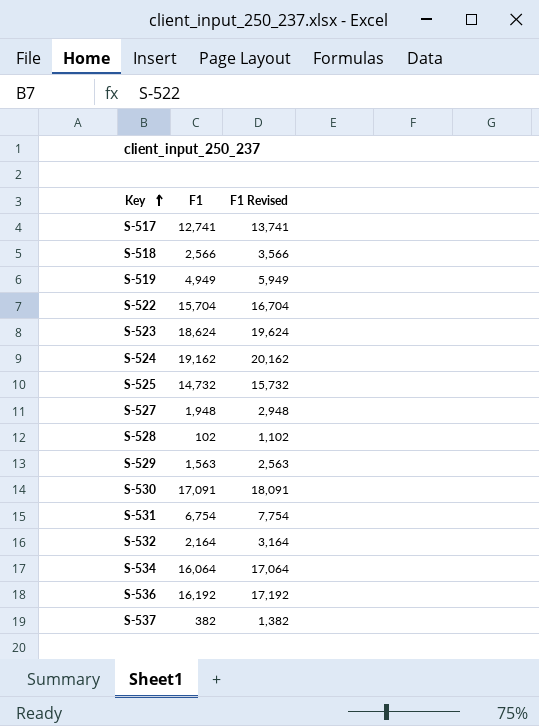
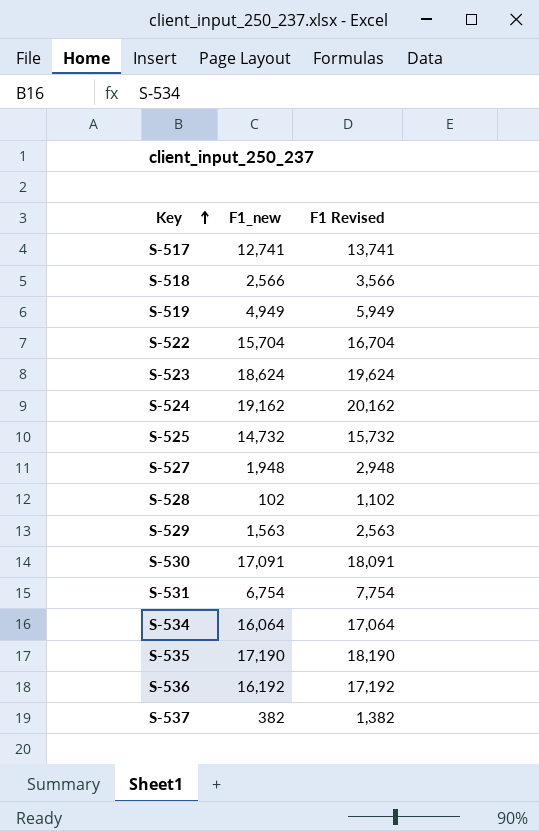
column name: F1 -> F1_new
row S-532: 2,164 | 3,164 -> none
row S-535: none -> 17,190 | 18,190

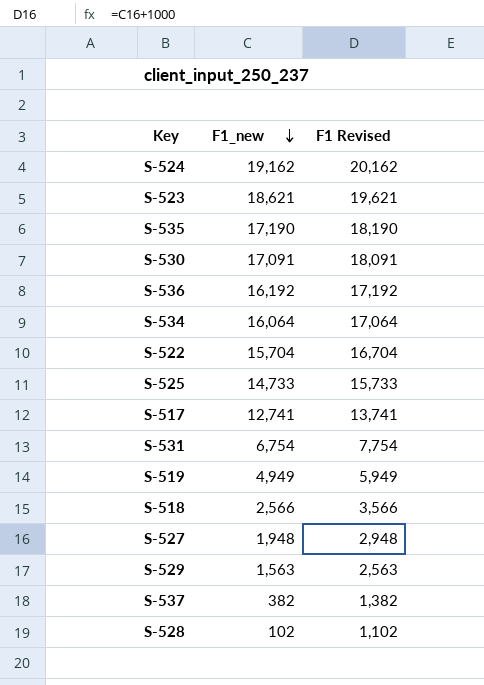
row order: Key ascending -> F1_new descending
S-523 | F1_new: 18,624 -> 18,621
S-523 | F1 Revised: 19,624 -> 19,621
S-525 | F1_new: 14,732 -> 14,733
S-525 | F1 Revised: 15,732 -> 15,733

